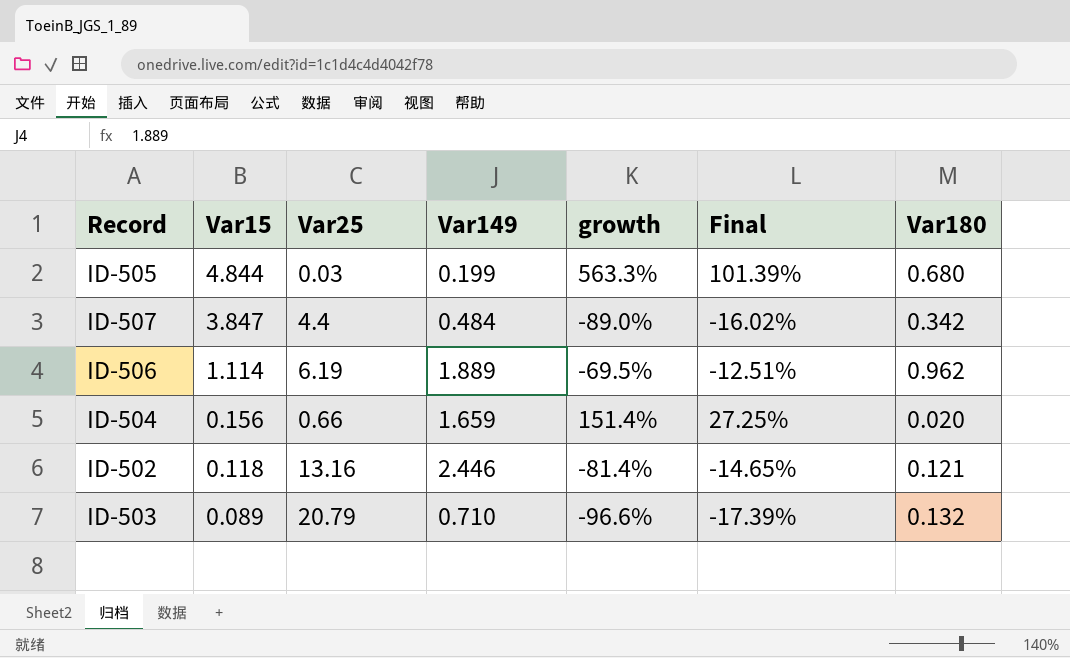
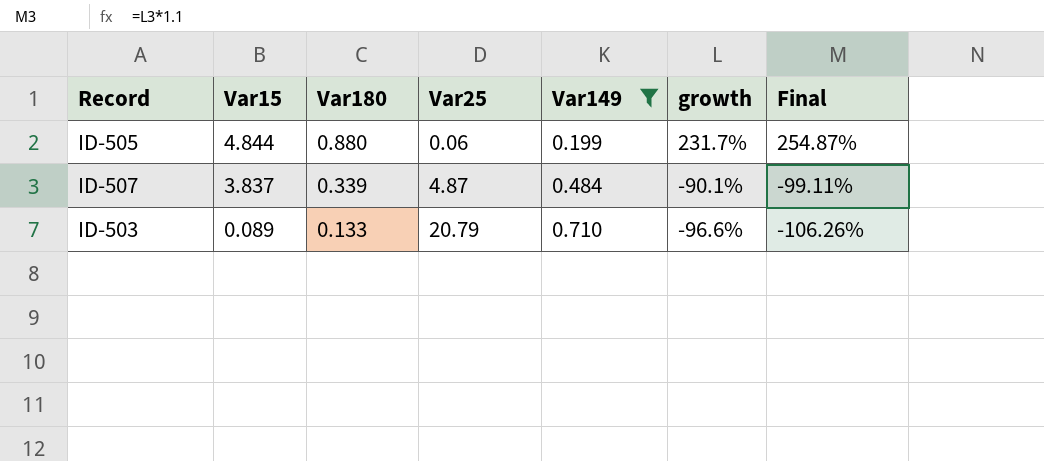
filter: none -> Var149 <= 0.710
column Var180 | position: 7 -> 3
column Final | formula: [growth] * 0.18 -> [growth] * 1.1
ID-505 | Var180: 0.680 -> 0.880
ID-505 | Var25: 0.03 -> 0.06
ID-505 | growth: 563.3% -> 231.7%
ID-507 | Var15: 3.847 -> 3.837
ID-507 | Var180: 0.342 -> 0.339
ID-507 | Var25: 4.4 -> 4.87
ID-507 | growth: -89.0% -> -90.1%
ID-503 | Var180: 0.132 -> 0.133

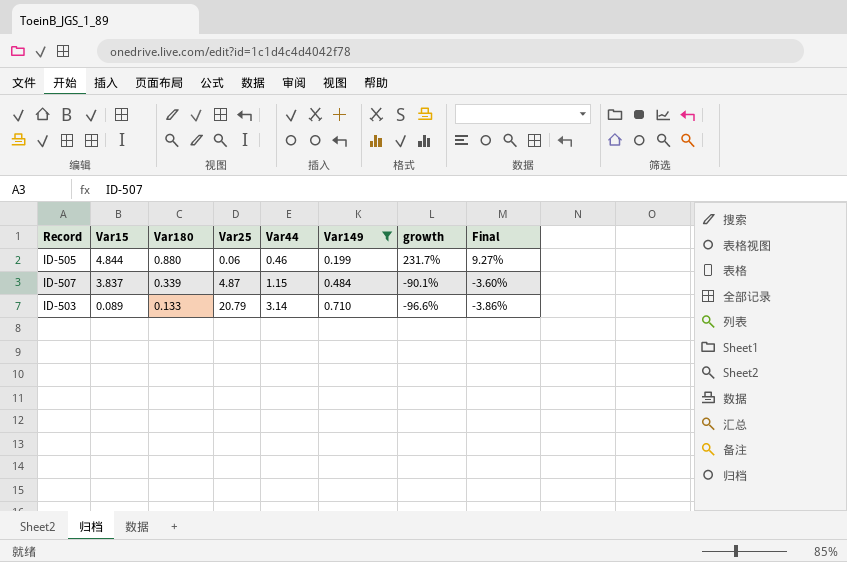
column Var44 | position: none -> 5
column Final | formula: [growth] * 1.1 -> [growth] * 0.04

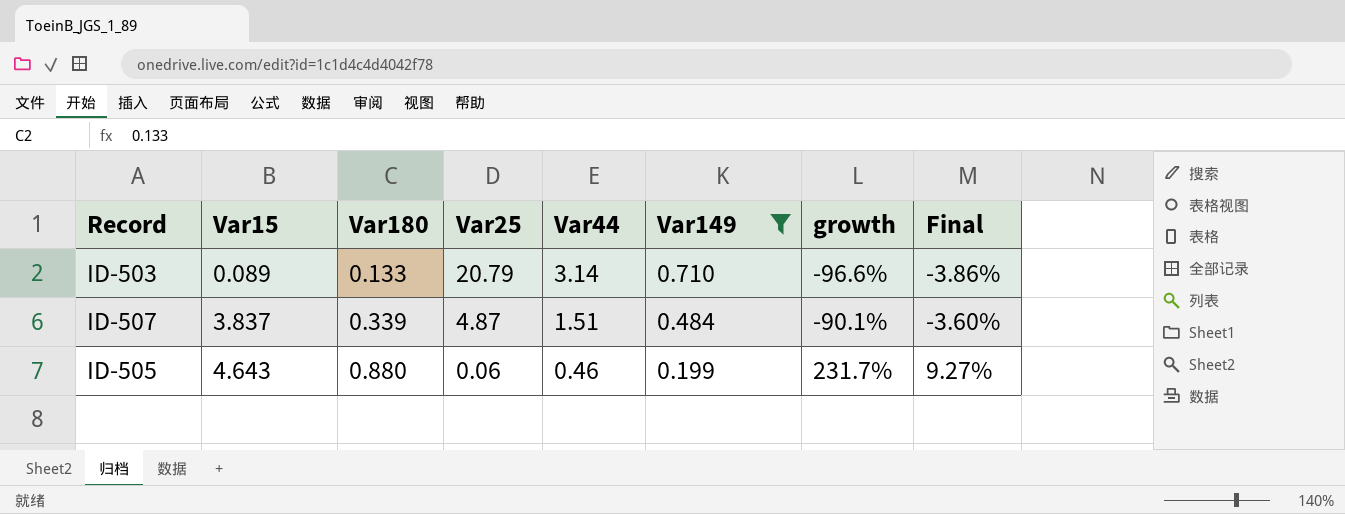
row order: Var15 descending -> Var15 ascending
ID-507 | Var44: 1.15 -> 1.51
ID-505 | Var15: 4.844 -> 4.643

